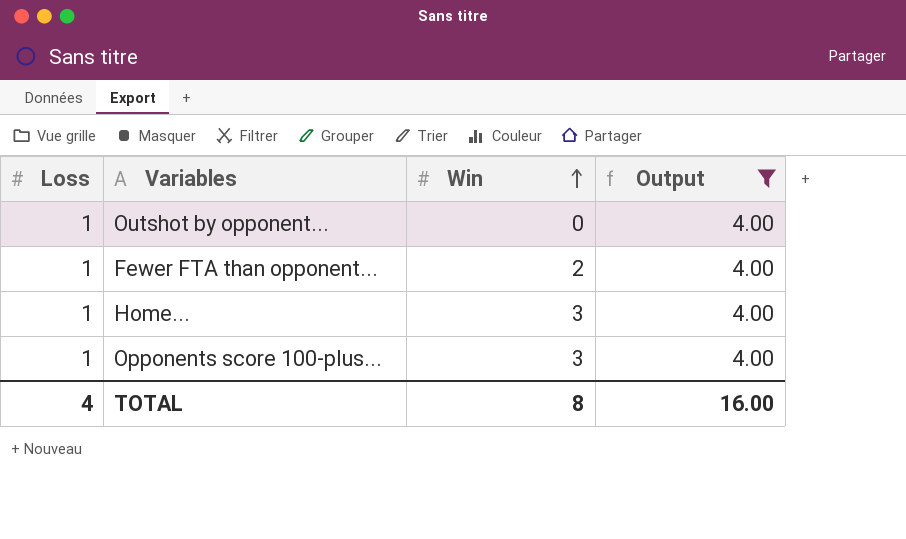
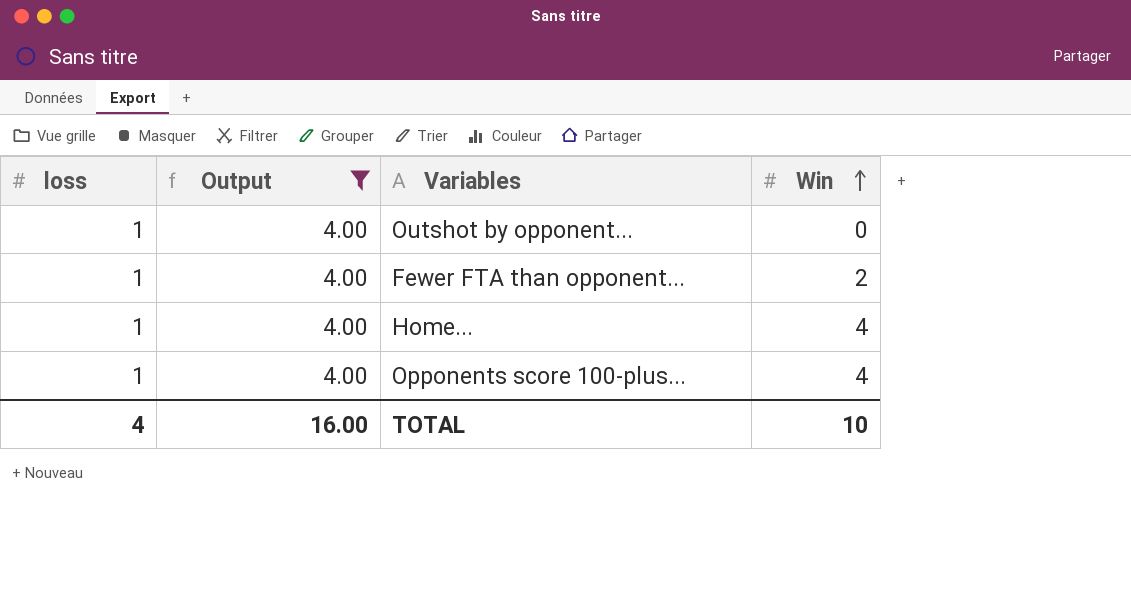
column name: Loss -> loss
column Output | position: 4 -> 2
Home... | Win: 3 -> 4
Opponents score 100-plus... | Win: 3 -> 4
TOTAL | Win: 8 -> 10

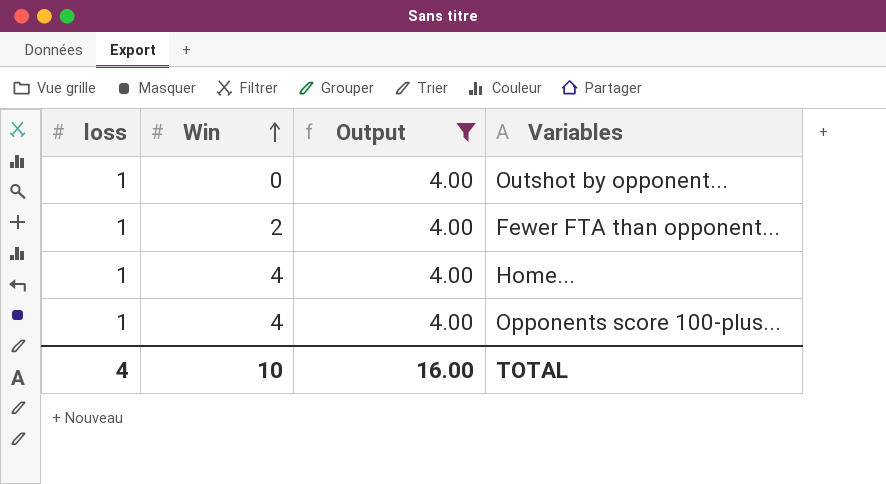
column Win | position: 4 -> 2

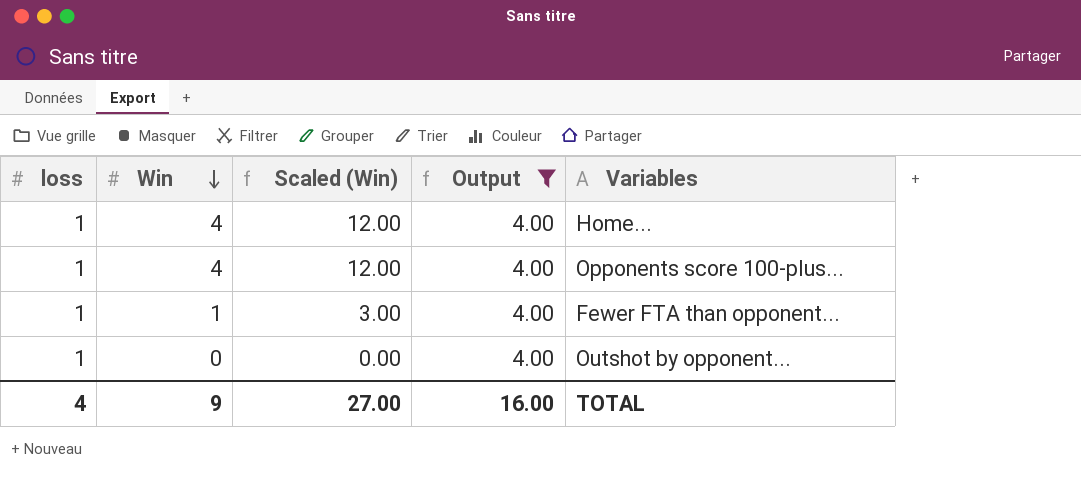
row order: Win ascending -> Win descending
column Scaled (Win) | formula: none -> [Win] * 3
Fewer FTA than opponent... | Win: 2 -> 1
TOTAL | Win: 10 -> 9

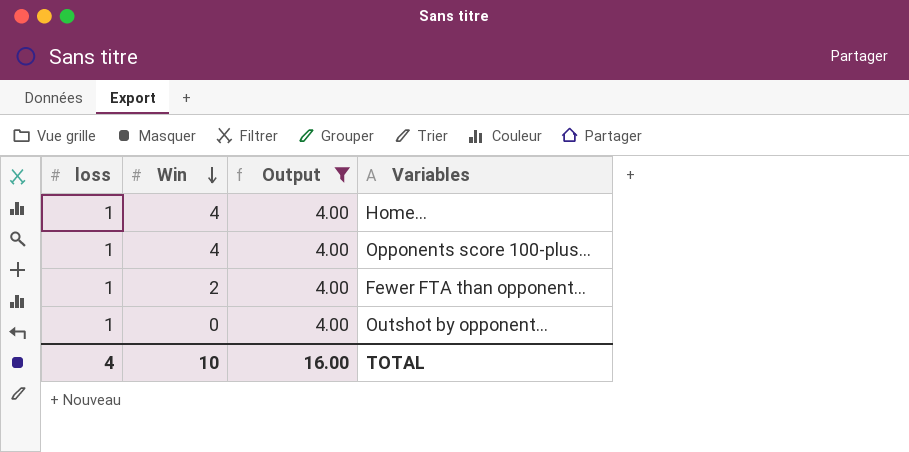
column Scaled (Win) | formula: [Win] * 3 -> none
Fewer FTA than opponent... | Win: 1 -> 2
TOTAL | Win: 9 -> 10

